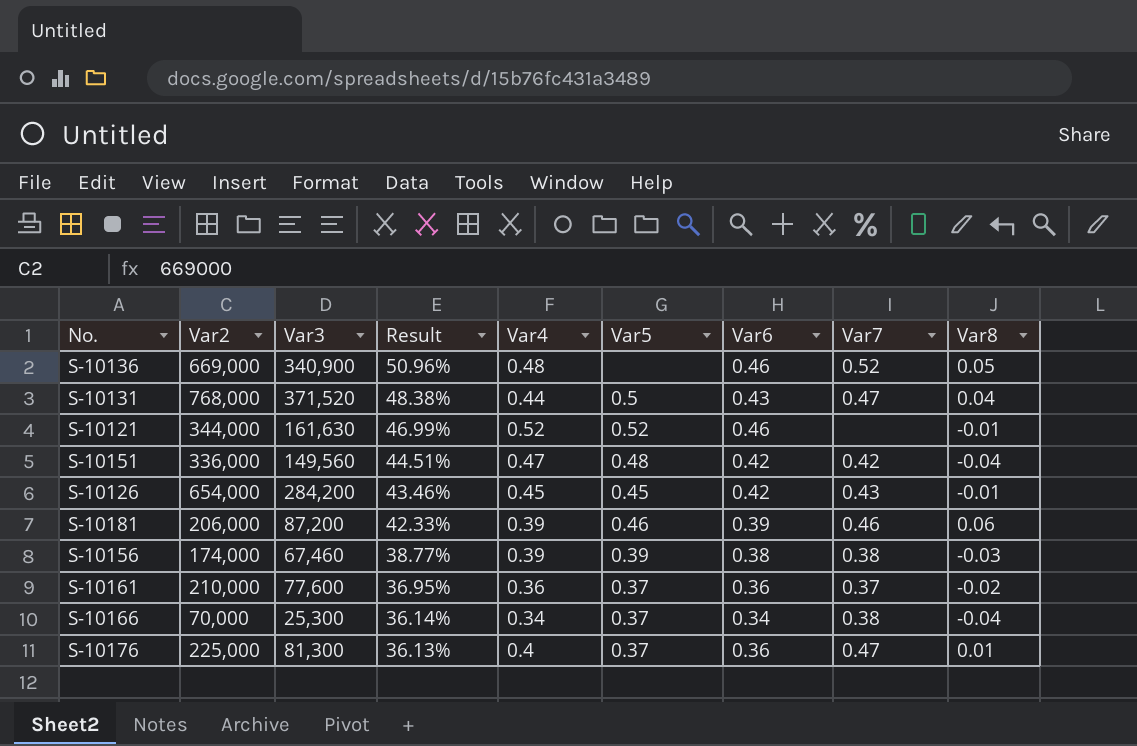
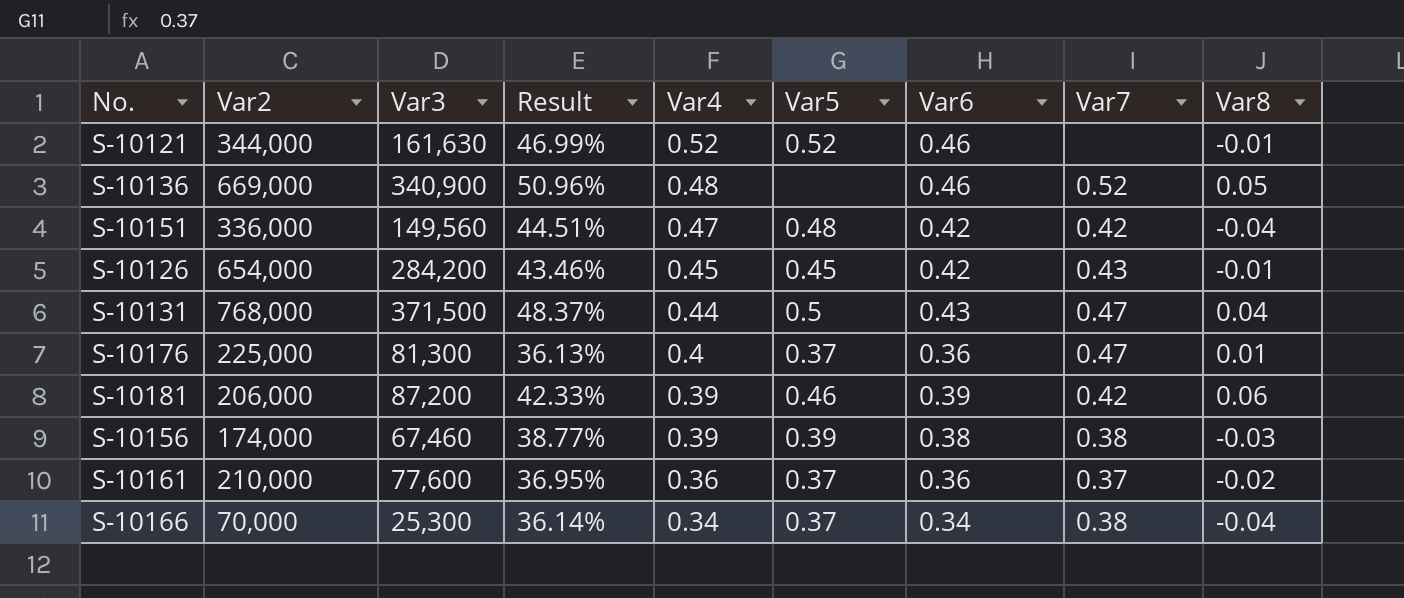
row order: Result descending -> Var4 descending
S-10131 | Var3: 371,520 -> 371,500
S-10131 | Result: 48.38% -> 48.37%
S-10181 | Var7: 0.46 -> 0.42

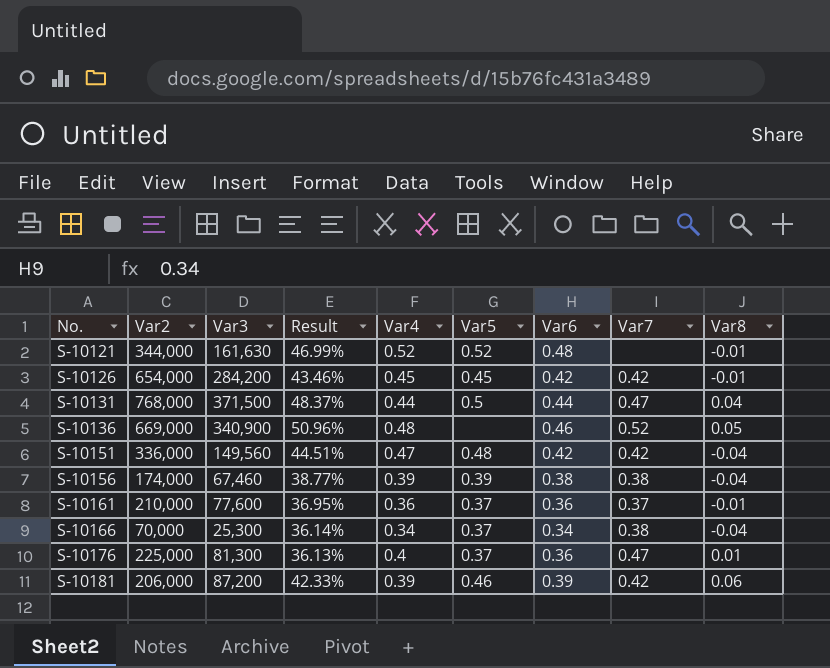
row order: Var4 descending -> No. ascending
S-10121 | Var6: 0.46 -> 0.48
S-10126 | Var7: 0.43 -> 0.42
S-10131 | Var6: 0.43 -> 0.44
S-10156 | Var8: -0.03 -> -0.04
S-10161 | Var8: -0.02 -> -0.01

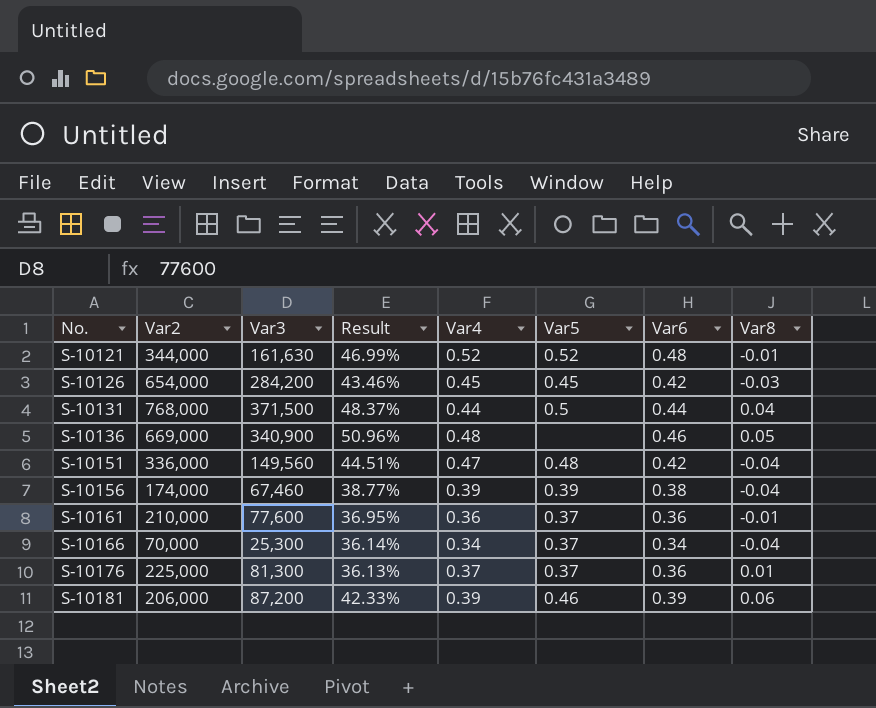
column Var7 | position: 8 -> none
S-10126 | Var8: -0.01 -> -0.03
S-10176 | Var4: 0.4 -> 0.37

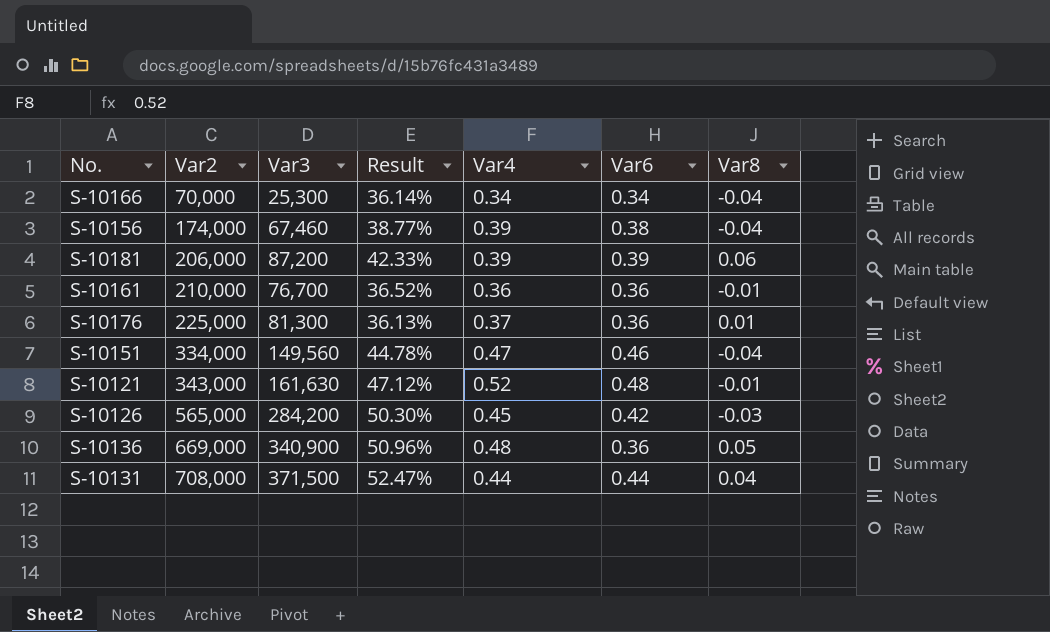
row order: No. ascending -> Var2 ascending
column Var5 | position: 6 -> none
S-10161 | Var3: 77,600 -> 76,700
S-10161 | Result: 36.95% -> 36.52%
S-10151 | Var2: 336,000 -> 334,000
S-10151 | Result: 44.51% -> 44.78%
S-10151 | Var6: 0.42 -> 0.46
S-10121 | Var2: 344,000 -> 343,000
S-10121 | Result: 46.99% -> 47.12%
S-10126 | Var2: 654,000 -> 565,000
S-10126 | Result: 43.46% -> 50.30%
S-10136 | Var6: 0.46 -> 0.36
S-10131 | Var2: 768,000 -> 708,000
S-10131 | Result: 48.37% -> 52.47%

